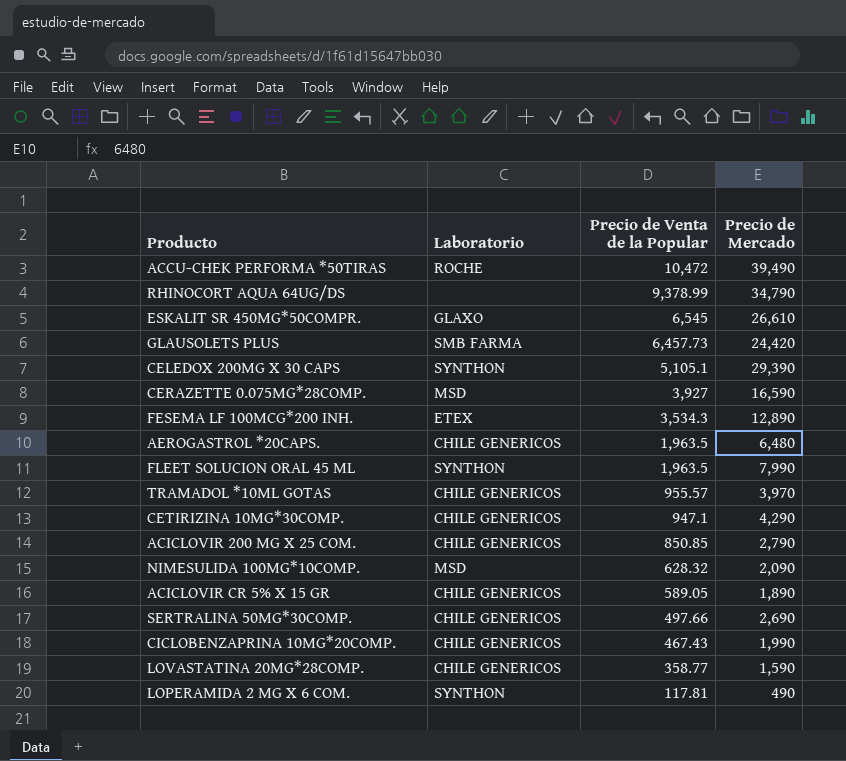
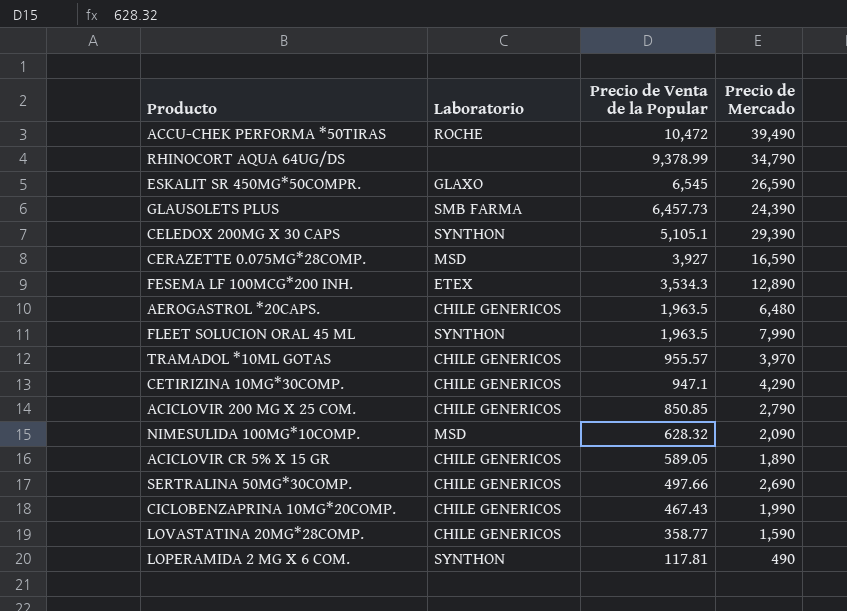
ESKALIT SR 450MG*50COMPR. | Precio de Mercado: 26,610 -> 26,590
GLAUSOLETS PLUS | Precio de Mercado: 24,420 -> 24,390

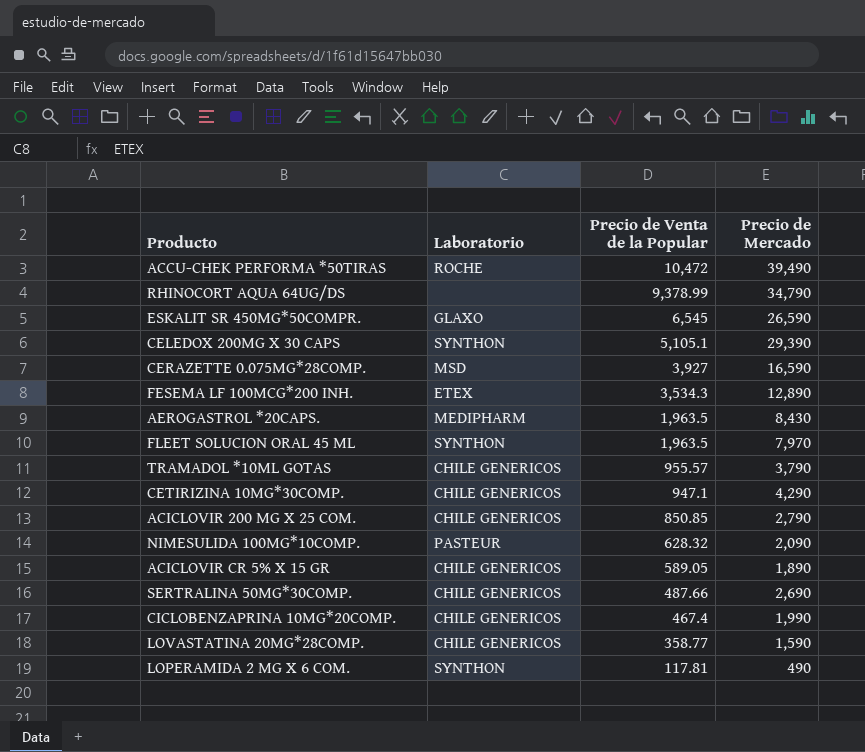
row GLAUSOLETS PLUS: SMB FARMA | 6,457.73 | 24,390 -> none
AEROGASTROL *20CAPS. | Laboratorio: CHILE GENERICOS -> MEDIPHARM
AEROGASTROL *20CAPS. | Precio de Mercado: 6,480 -> 8,430
FLEET SOLUCION ORAL 45 ML | Precio de Mercado: 7,990 -> 7,970
TRAMADOL *10ML GOTAS | Precio de Mercado: 3,970 -> 3,790
NIMESULIDA 100MG*10COMP. | Laboratorio: MSD -> PASTEUR
SERTRALINA 50MG*30COMP. | Precio de Venta de la Popular: 497.66 -> 487.66
CICLOBENZAPRINA 10MG*20COMP. | Precio de Venta de la Popular: 467.43 -> 467.4

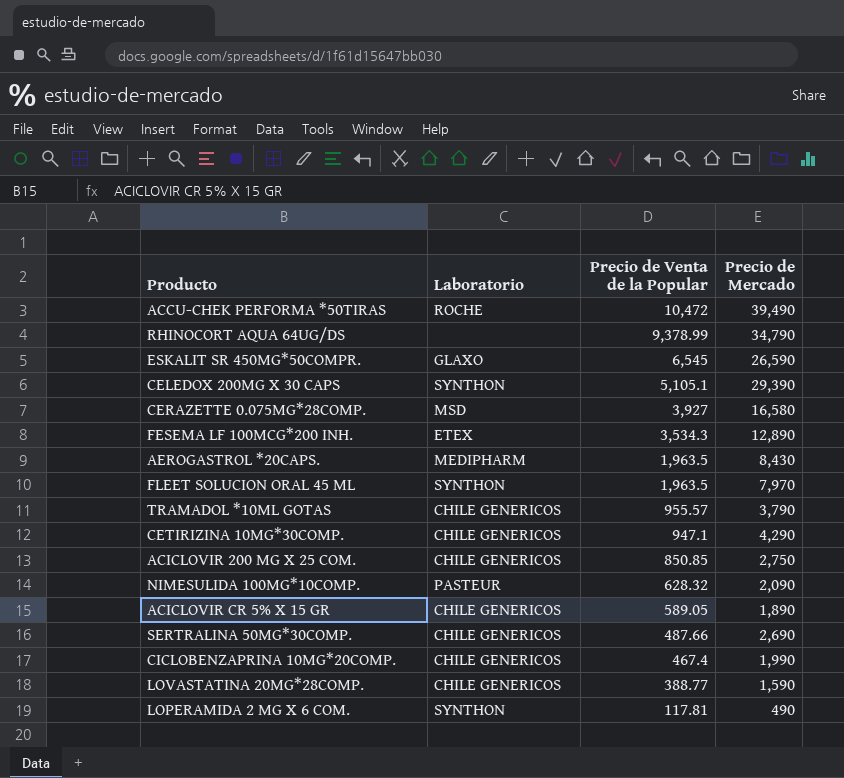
CERAZETTE 0.075MG*28COMP. | Precio de Mercado: 16,590 -> 16,580
ACICLOVIR 200 MG X 25 COM. | Precio de Mercado: 2,790 -> 2,750
LOVASTATINA 20MG*28COMP. | Precio de Venta de la Popular: 358.77 -> 388.77

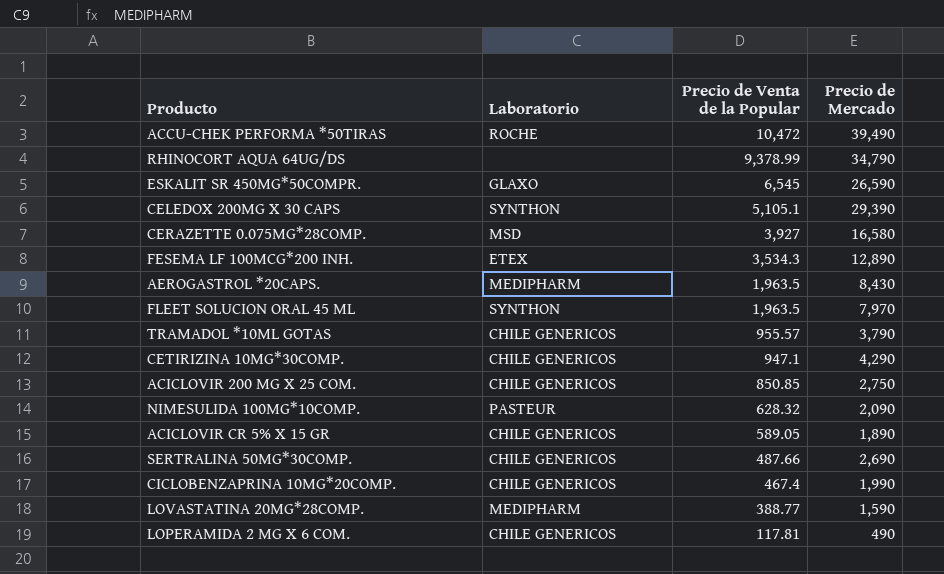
LOVASTATINA 20MG*28COMP. | Laboratorio: CHILE GENERICOS -> MEDIPHARM
LOPERAMIDA 2 MG X 6 COM. | Laboratorio: SYNTHON -> CHILE GENERICOS

